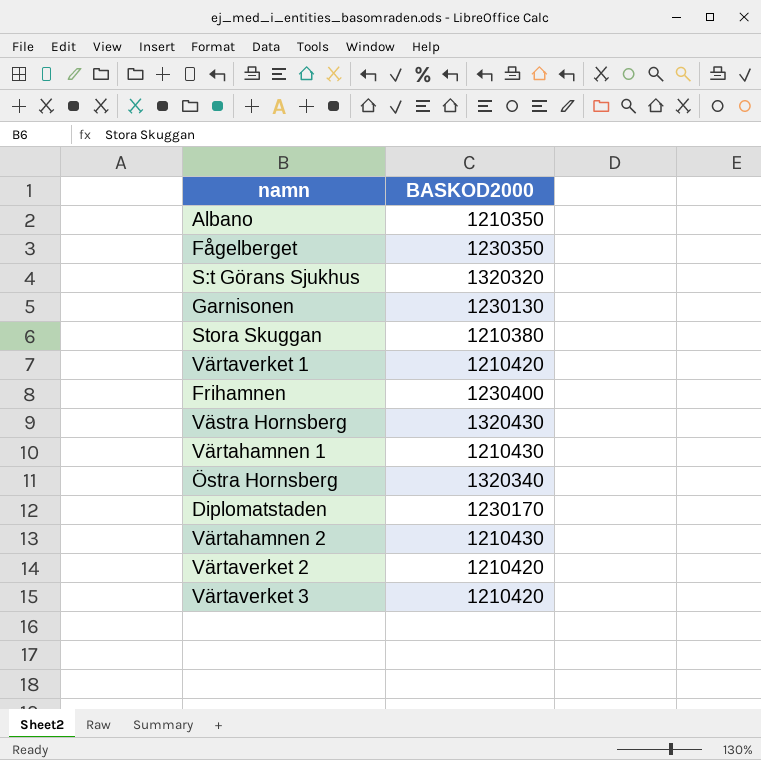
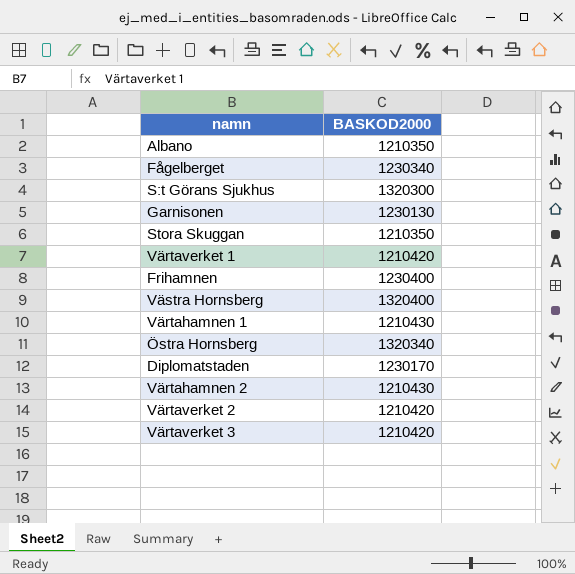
Fågelberget | BASKOD2000: 1230350 -> 1230340
S:t Görans Sjukhus | BASKOD2000: 1320320 -> 1320300
Stora Skuggan | BASKOD2000: 1210380 -> 1210350
Västra Hornsberg | BASKOD2000: 1320430 -> 1320400

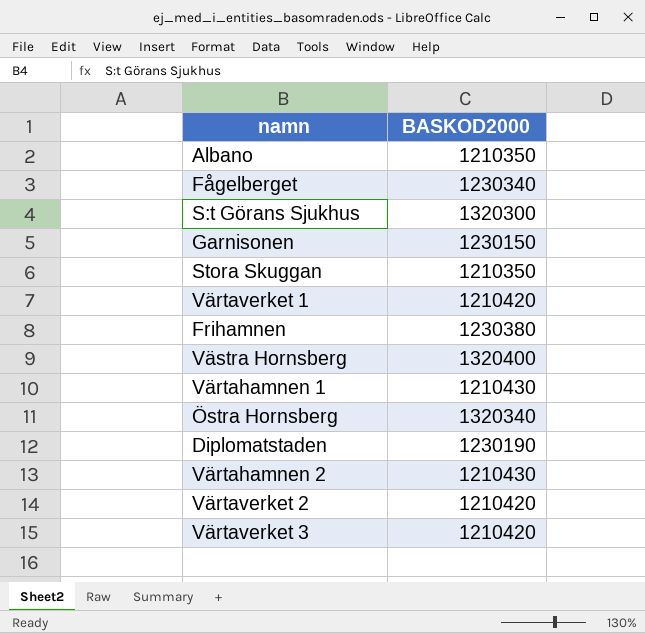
Garnisonen | BASKOD2000: 1230130 -> 1230150
Frihamnen | BASKOD2000: 1230400 -> 1230380
Diplomatstaden | BASKOD2000: 1230170 -> 1230190

